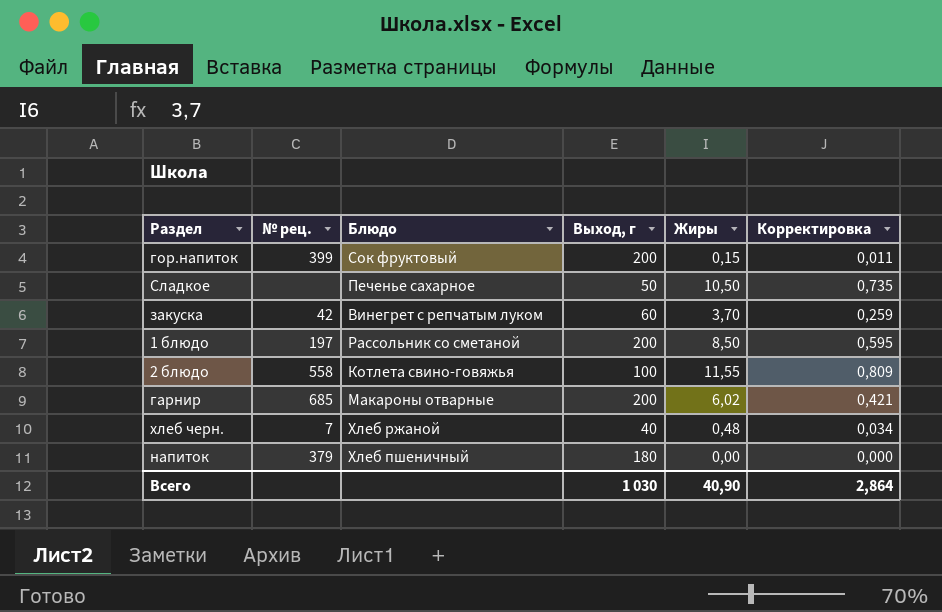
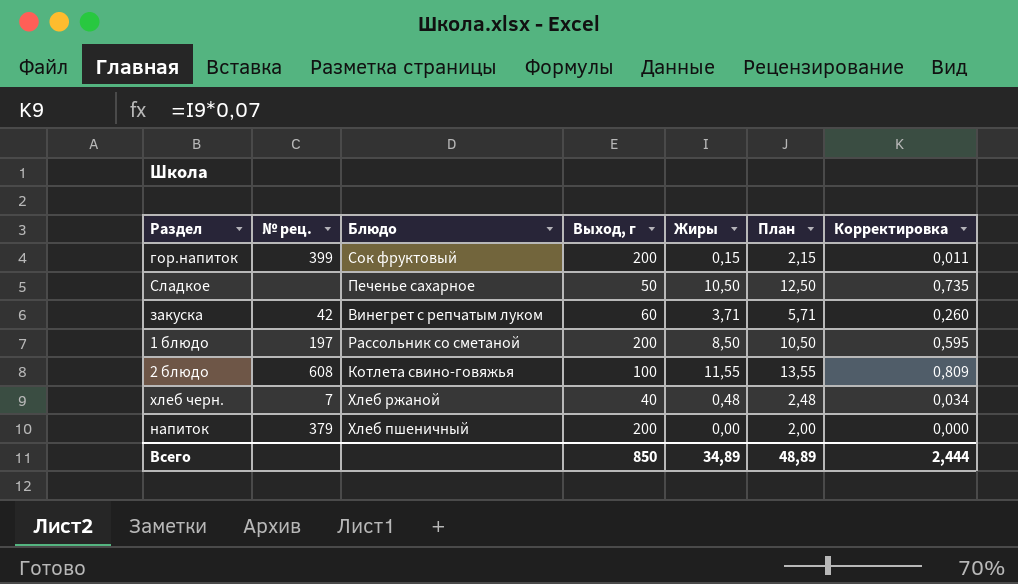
column План | formula: none -> [Жиры] + 2
row гарнир: 685 | Макароны отварные | 200 | 6,02 | 0,421 -> none
закуска | Жиры: 3,70 -> 3,71
закуска | Корректировка: 0,259 -> 0,260
2 блюдо | № рец.: 558 -> 608
напиток | Выход, г: 180 -> 200
Всего | Выход, г: 1 030 -> 850
Всего | Жиры: 40,90 -> 34,89
Всего | Корректировка: 2,864 -> 2,444

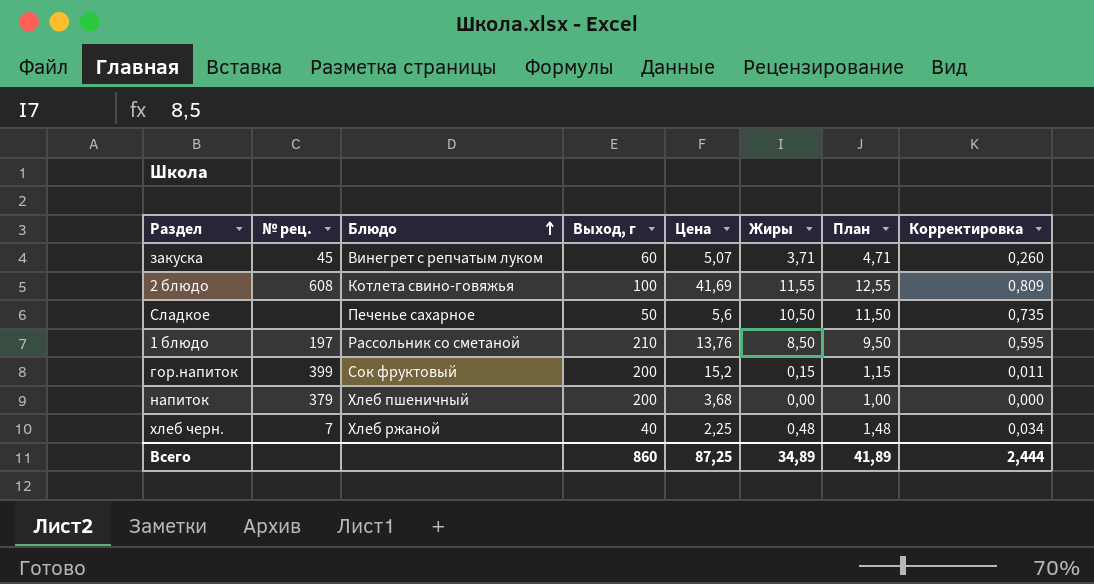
row order: none -> Блюдо ascending
column Цена | position: none -> 5
column План | formula: [Жиры] + 2 -> [Жиры] + 1
закуска | № рец.: 42 -> 45
1 блюдо | Выход, г: 200 -> 210
Всего | Выход, г: 850 -> 860
Всего | План: 48,89 -> 41,89

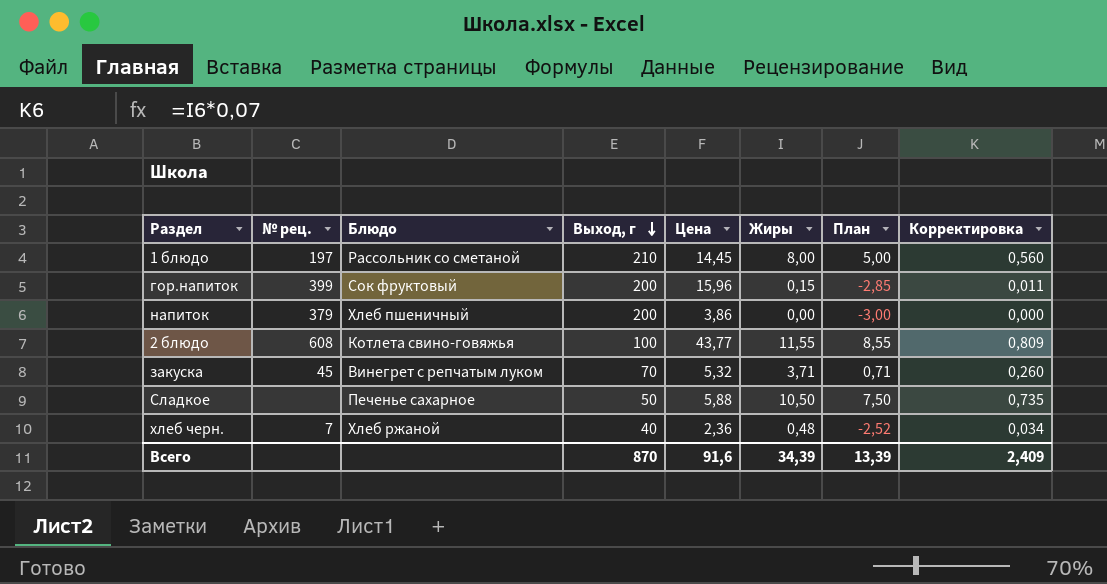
row order: Блюдо ascending -> Выход, г descending
column План | formula: [Жиры] + 1 -> [Жиры] - 3
1 блюдо | Цена: 13,76 -> 14,45
1 блюдо | Жиры: 8,50 -> 8,00
1 блюдо | Корректировка: 0,595 -> 0,560
гор.напиток | Цена: 15,2 -> 15,96
напиток | Цена: 3,68 -> 3,86
2 блюдо | Цена: 41,69 -> 43,77
закуска | Выход, г: 60 -> 70
закуска | Цена: 5,07 -> 5,32
Сладкое | Цена: 5,6 -> 5,88
хлеб черн. | Цена: 2,25 -> 2,36
Всего | Выход, г: 860 -> 870
Всего | Цена: 87,25 -> 91,6
Всего | Жиры: 34,89 -> 34,39
Всего | План: 41,89 -> 13,39
Всего | Корректировка: 2,444 -> 2,409

